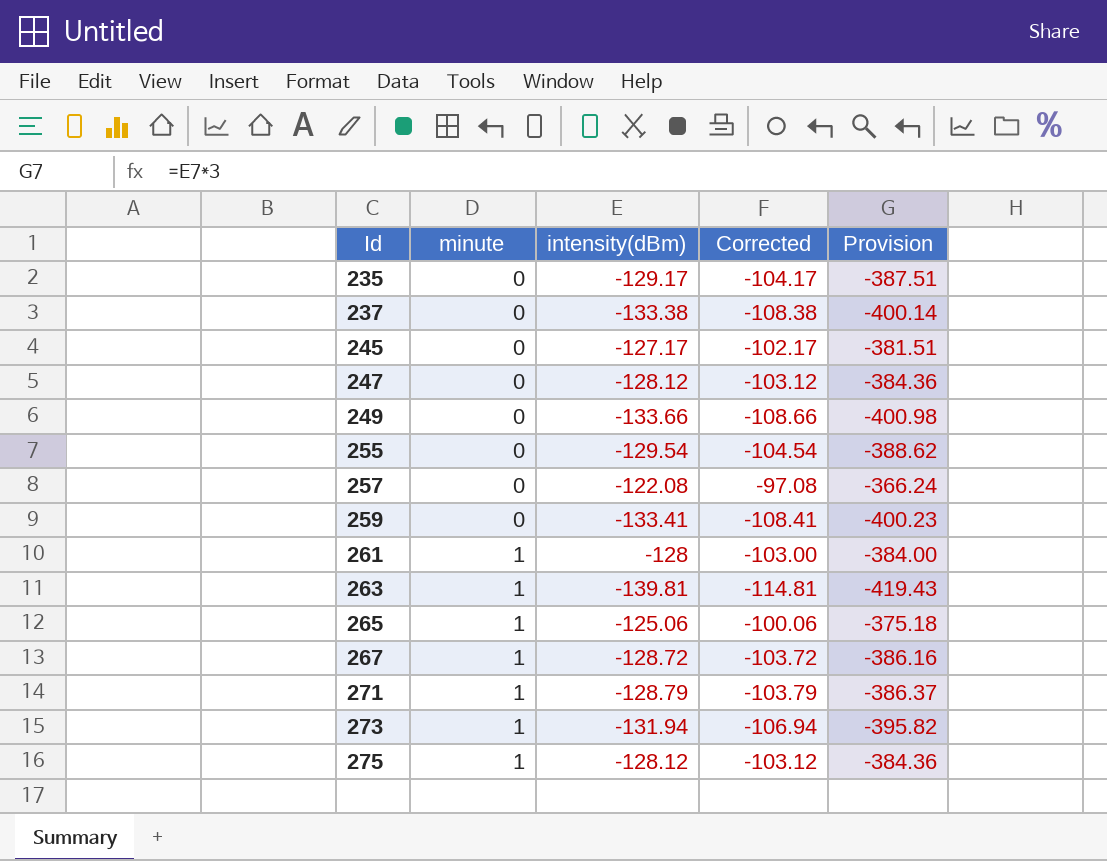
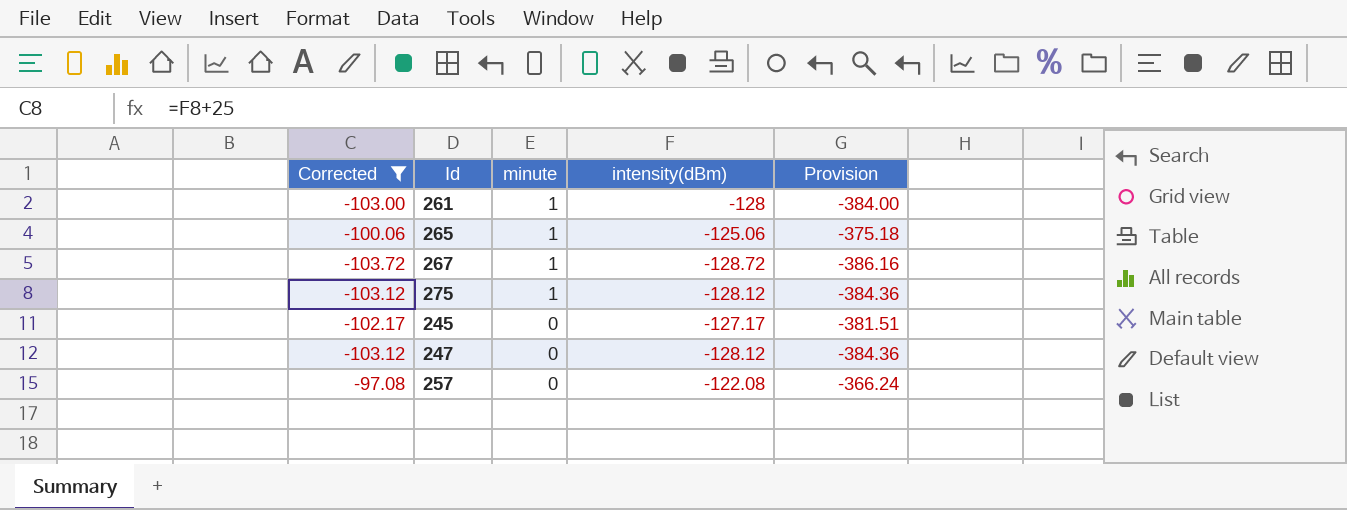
filter: none -> Corrected >= -103.72
row order: Id ascending -> minute descending
column Corrected | position: 4 -> 1

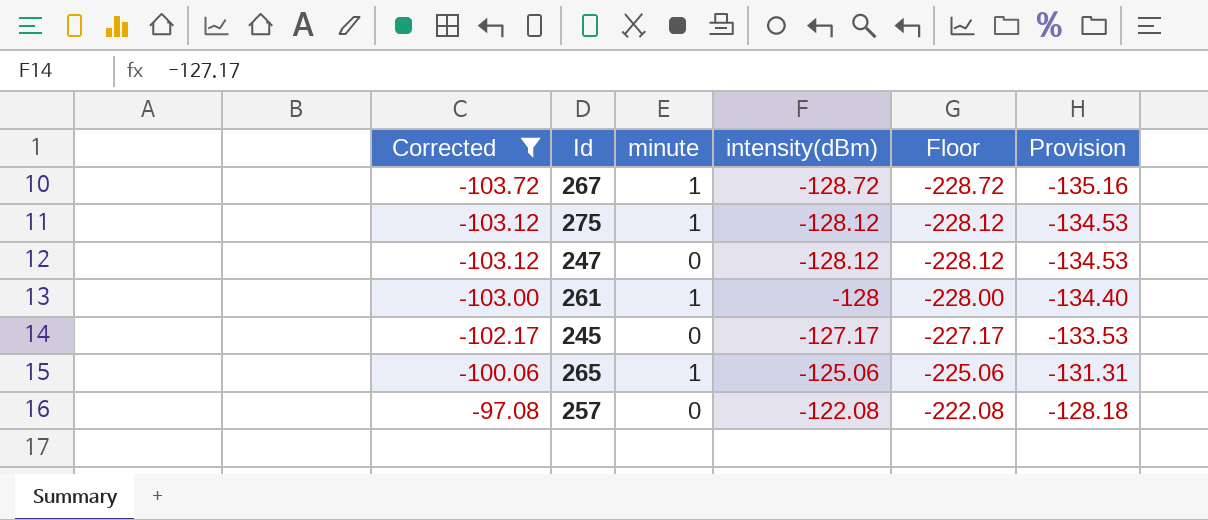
row order: minute descending -> Corrected ascending
column Floor | formula: none -> [intensity(dBm)] - 100
column Provision | formula: [intensity(dBm)] * 3 -> [intensity(dBm)] * 1.05

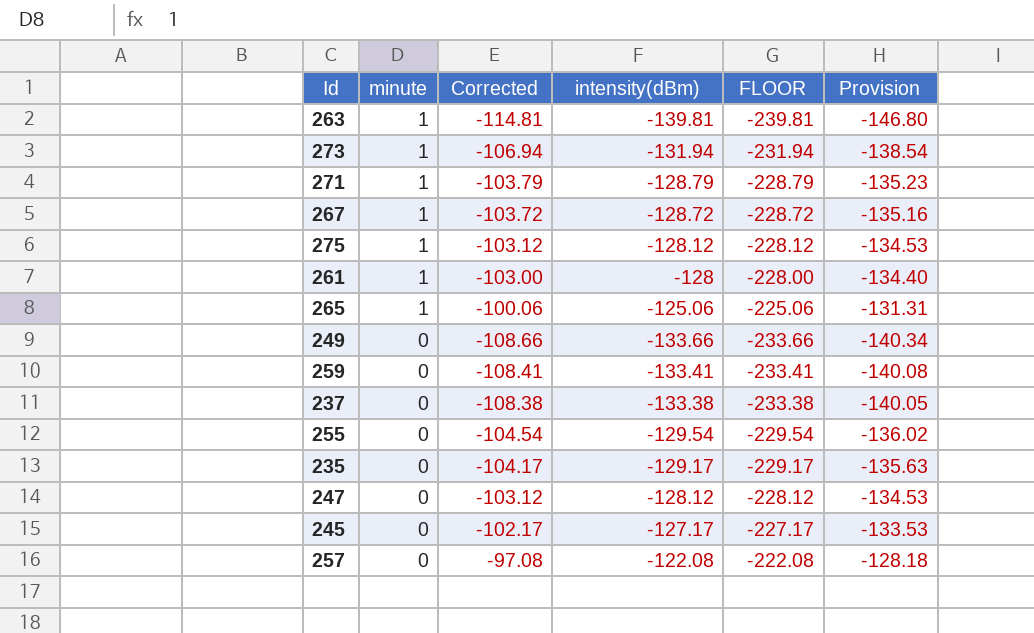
filter: Corrected >= -103.72 -> none
row order: Corrected ascending -> minute descending
column Corrected | position: 1 -> 3
column name: Floor -> FLOOR

